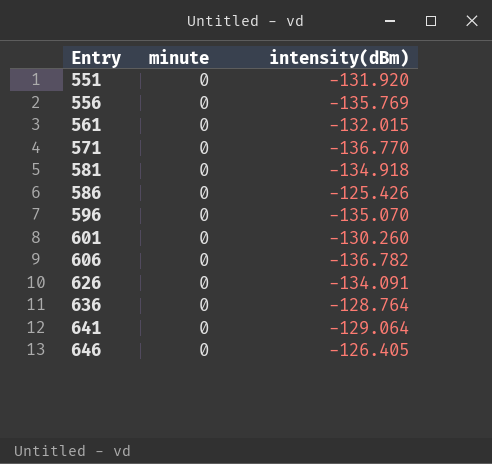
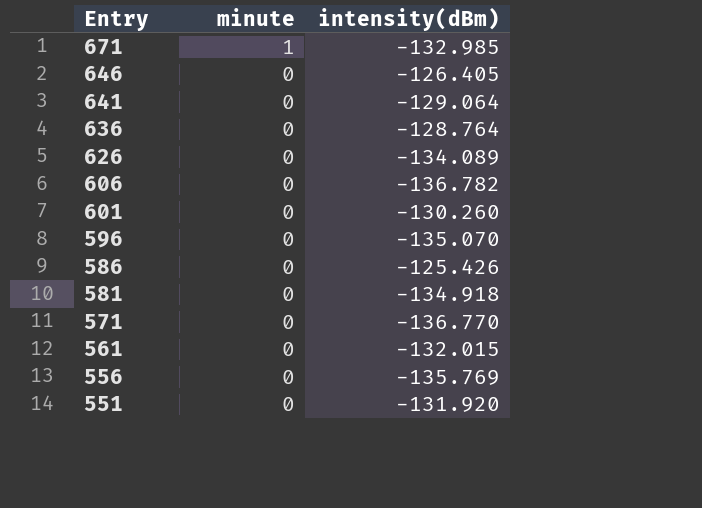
row order: Entry ascending -> Entry descending
row 671: none -> 1 | -132.985
626 | intensity(dBm): -134.091 -> -134.089

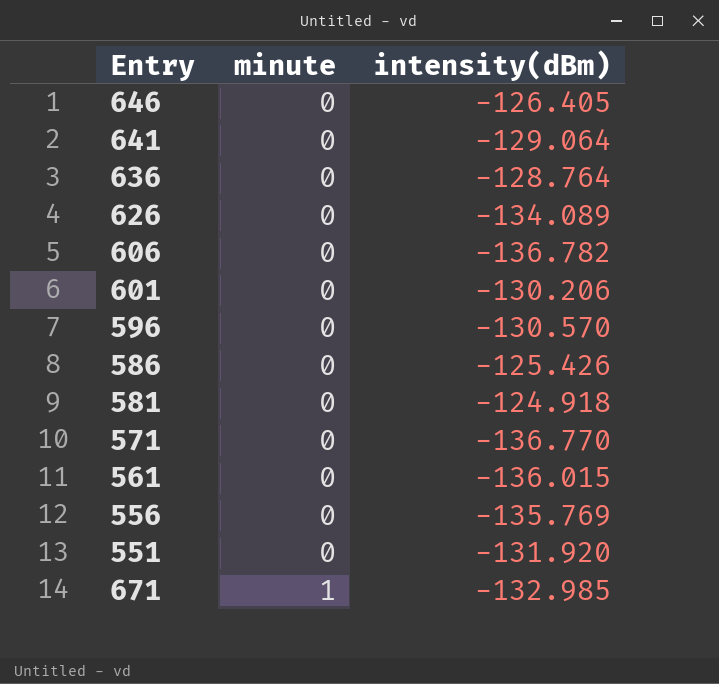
row order: Entry descending -> minute ascending
601 | intensity(dBm): -130.260 -> -130.206
596 | intensity(dBm): -135.070 -> -130.570
581 | intensity(dBm): -134.918 -> -124.918
561 | intensity(dBm): -132.015 -> -136.015

